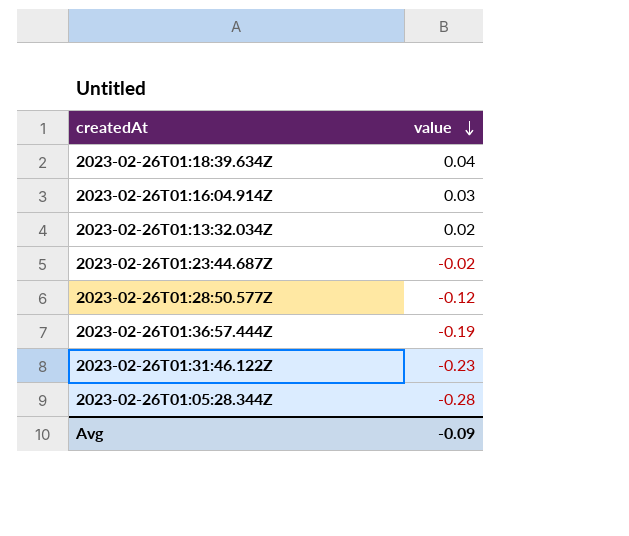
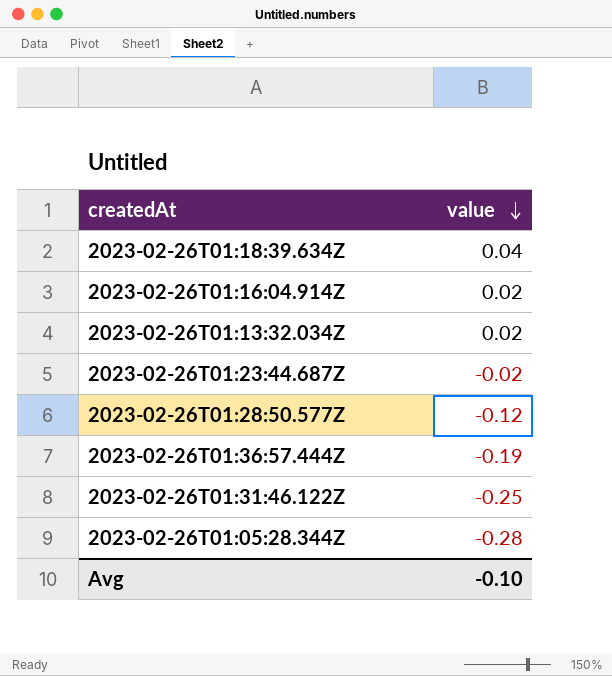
2023-02-26T01:16:04.914Z | value: 0.03 -> 0.02
2023-02-26T01:31:46.122Z | value: -0.23 -> -0.25
Avg | value: -0.09 -> -0.10

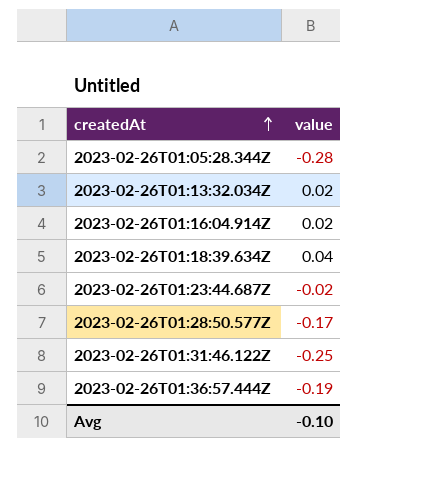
row order: value descending -> createdAt ascending
2023-02-26T01:28:50.577Z | value: -0.12 -> -0.17

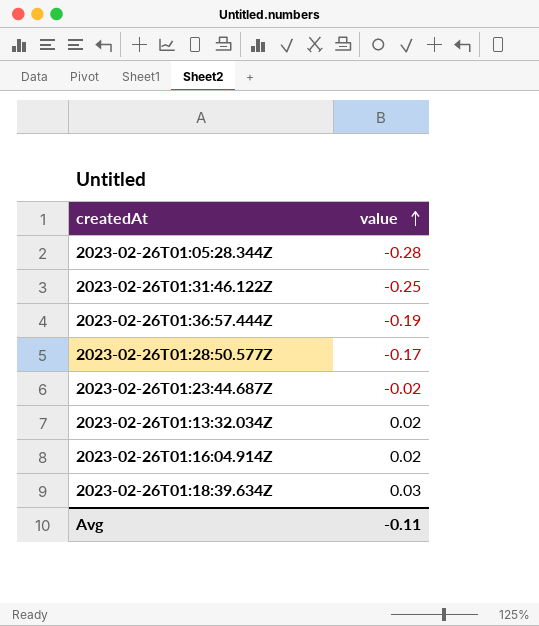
row order: createdAt ascending -> value ascending
2023-02-26T01:18:39.634Z | value: 0.04 -> 0.03
Avg | value: -0.10 -> -0.11

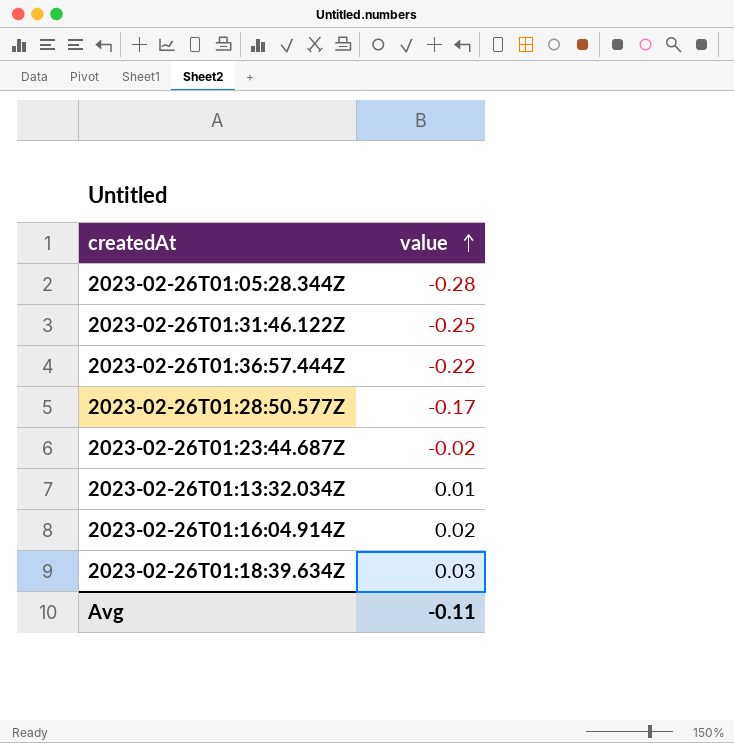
2023-02-26T01:36:57.444Z | value: -0.19 -> -0.22
2023-02-26T01:13:32.034Z | value: 0.02 -> 0.01

